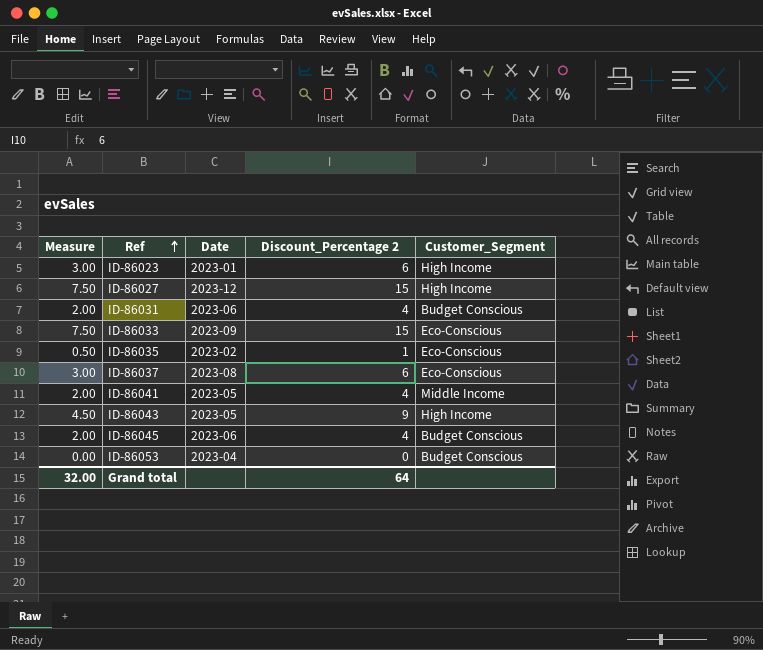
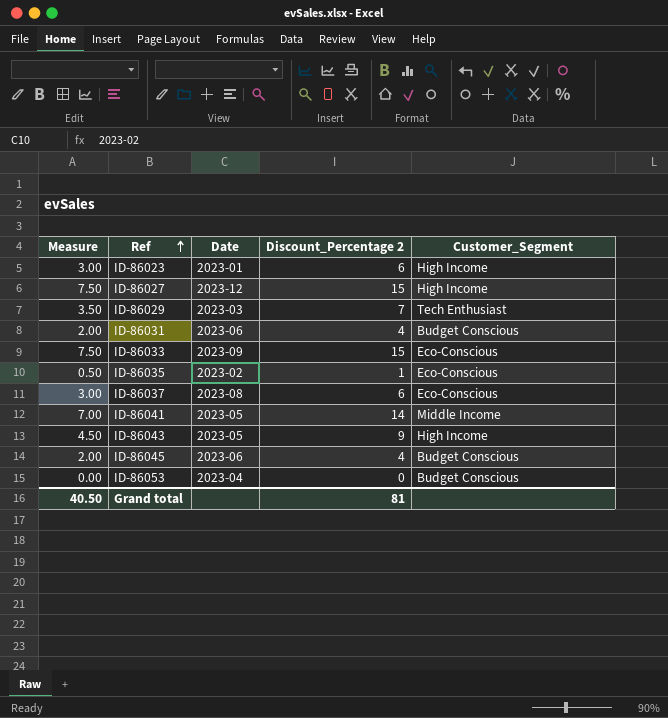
row ID-86029: none -> 3.50 | 2023-03 | 7 | Tech Enthusiast
ID-86041 | Measure: 2.00 -> 7.00
ID-86041 | Discount_Percentage 2: 4 -> 14
Grand total | Measure: 32.00 -> 40.50
Grand total | Discount_Percentage 2: 64 -> 81

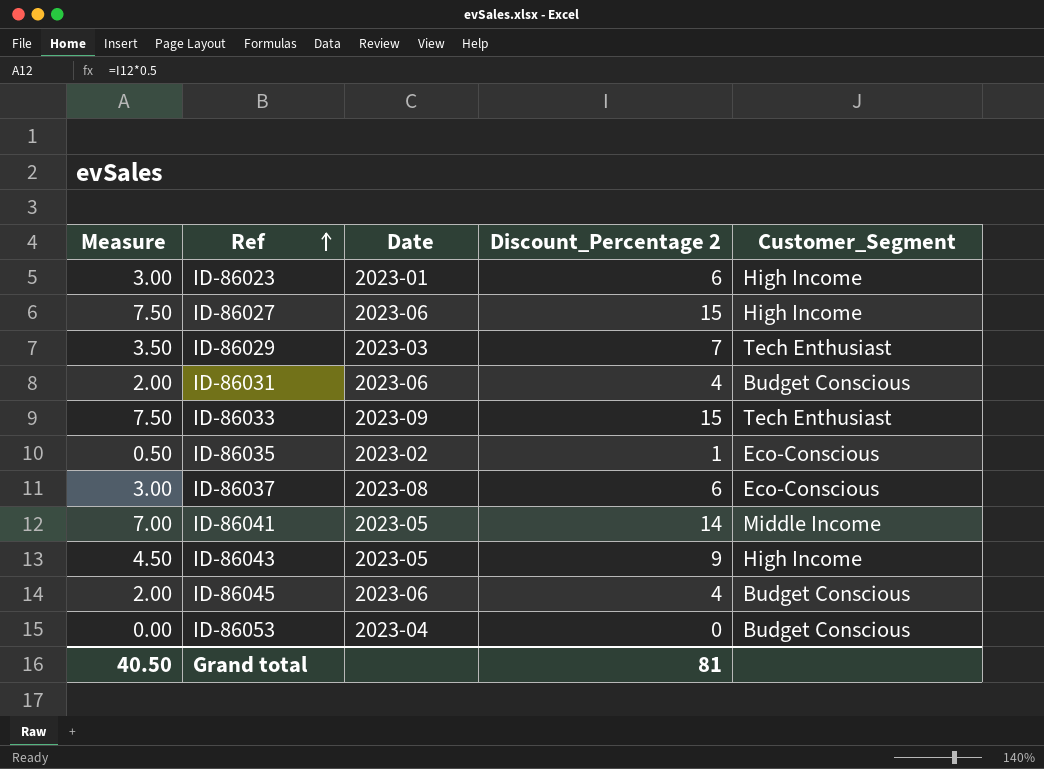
ID-86027 | Date: 2023-12 -> 2023-06
ID-86033 | Customer_Segment: Eco-Conscious -> Tech Enthusiast

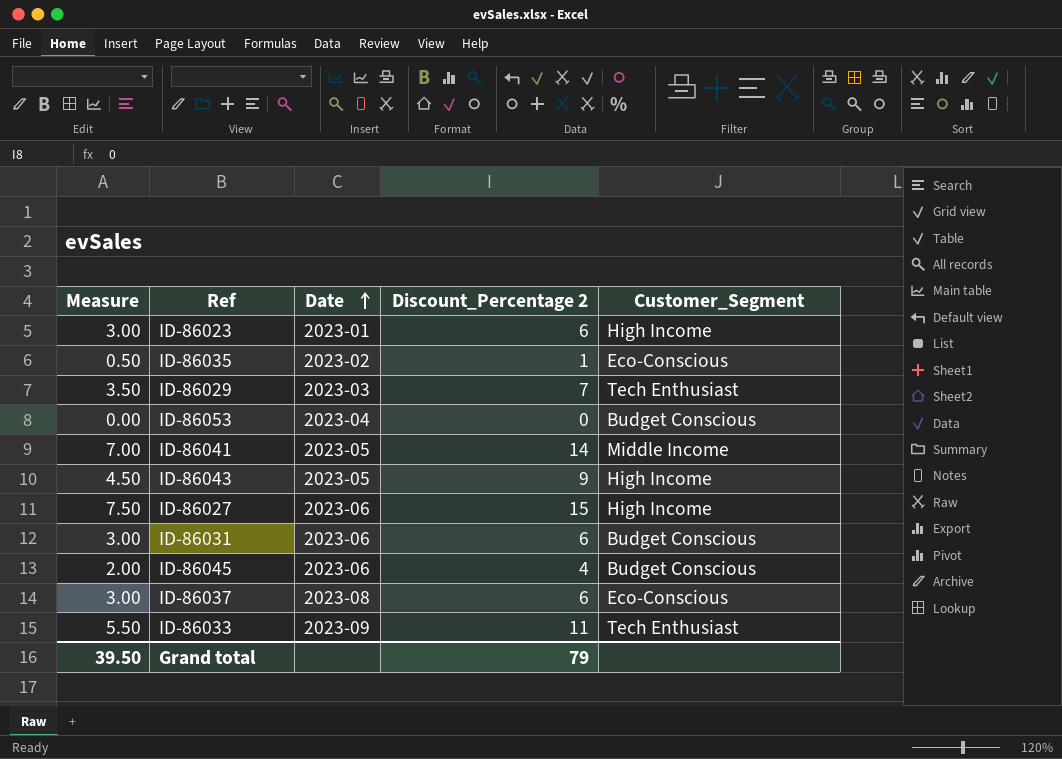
row order: Ref ascending -> Date ascending
ID-86031 | Measure: 2.00 -> 3.00
ID-86031 | Discount_Percentage 2: 4 -> 6
ID-86033 | Measure: 7.50 -> 5.50
ID-86033 | Discount_Percentage 2: 15 -> 11
Grand total | Measure: 40.50 -> 39.50
Grand total | Discount_Percentage 2: 81 -> 79

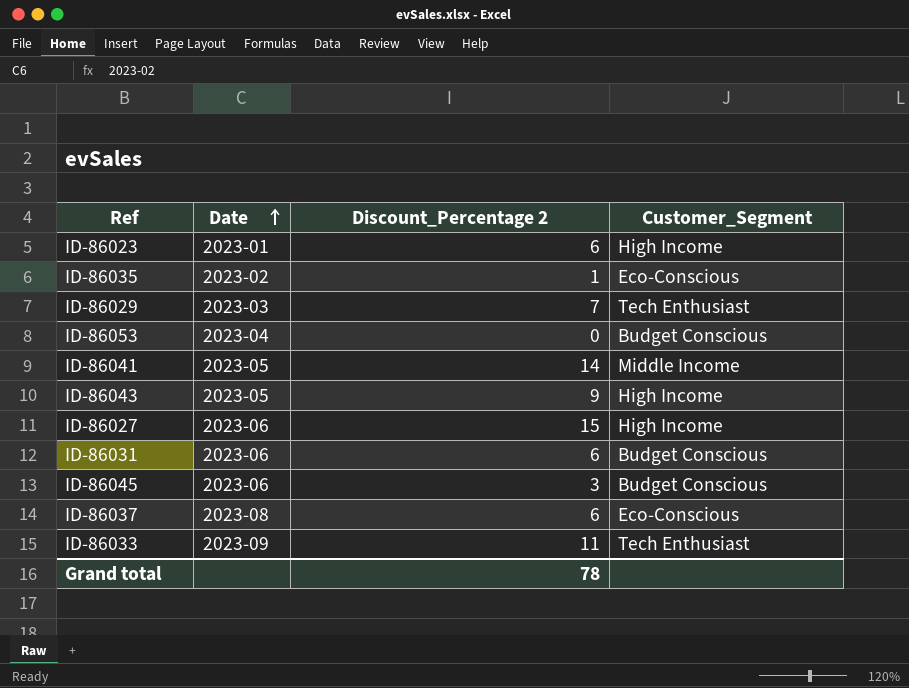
column Measure | formula: [Discount_Percentage 2] * 0.5 -> none
ID-86045 | Discount_Percentage 2: 4 -> 3
Grand total | Discount_Percentage 2: 79 -> 78

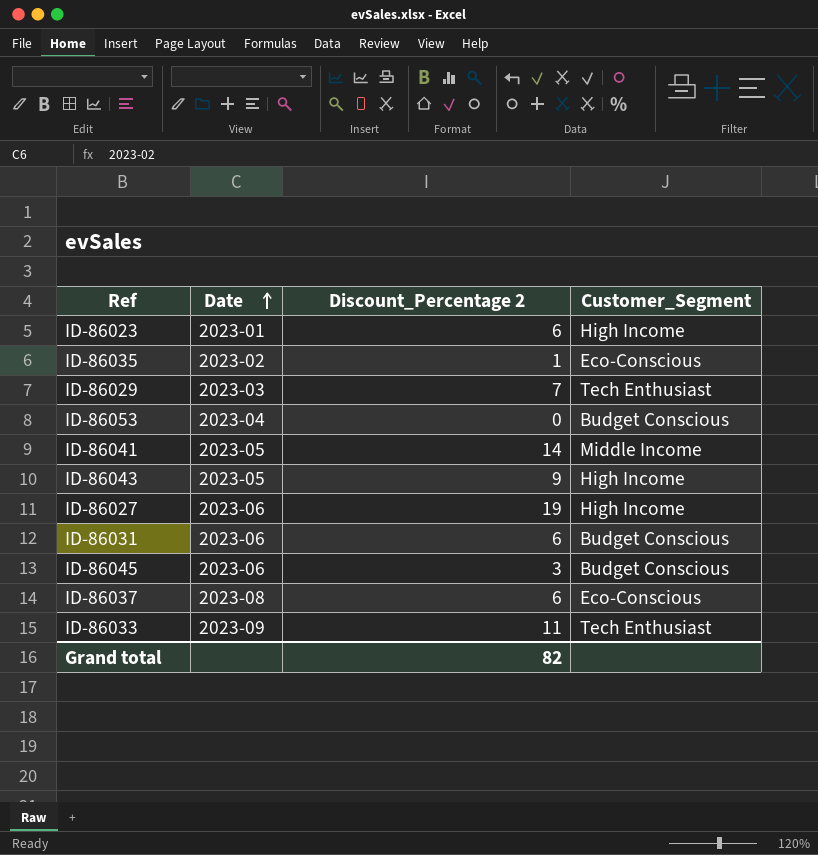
ID-86027 | Discount_Percentage 2: 15 -> 19
Grand total | Discount_Percentage 2: 78 -> 82

